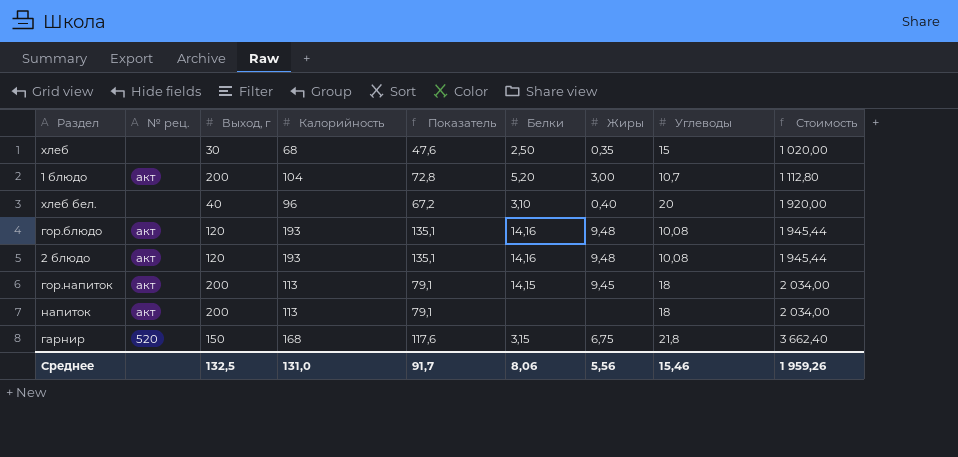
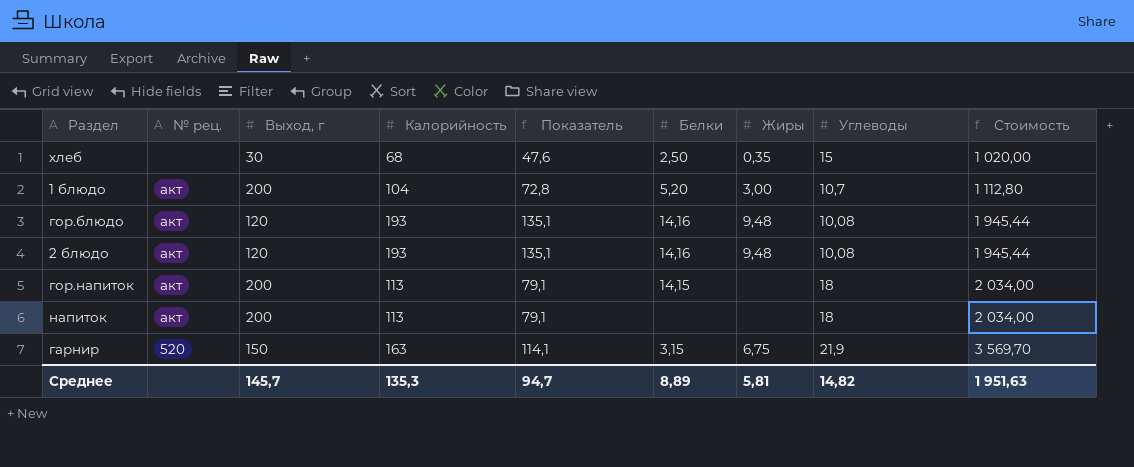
row хлеб бел.: none | 40 | 96 | 67,2 | 3,10 | 0,40 | 20 | 1 920,00 -> none
гор.напиток | Жиры: 9,45 -> none
гарнир | Калорийность: 168 -> 163
гарнир | Показатель: 117,6 -> 114,1
гарнир | Углеводы: 21,8 -> 21,9
гарнир | Стоимость: 3 662,40 -> 3 569,70
Среднее | Выход, г: 132,5 -> 145,7
Среднее | Калорийность: 131,0 -> 135,3
Среднее | Показатель: 91,7 -> 94,7
Среднее | Белки: 8,06 -> 8,89
Среднее | Жиры: 5,56 -> 5,81
Среднее | Углеводы: 15,46 -> 14,82
Среднее | Стоимость: 1 959,26 -> 1 951,63

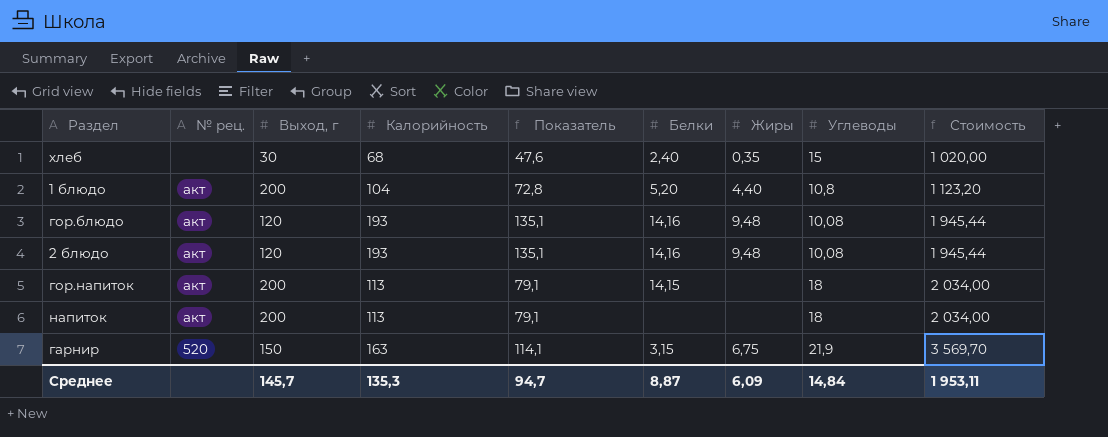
хлеб | Белки: 2,50 -> 2,40
1 блюдо | Жиры: 3,00 -> 4,40
1 блюдо | Углеводы: 10,7 -> 10,8
1 блюдо | Стоимость: 1 112,80 -> 1 123,20
Среднее | Белки: 8,89 -> 8,87
Среднее | Жиры: 5,81 -> 6,09
Среднее | Углеводы: 14,82 -> 14,84
Среднее | Стоимость: 1 951,63 -> 1 953,11

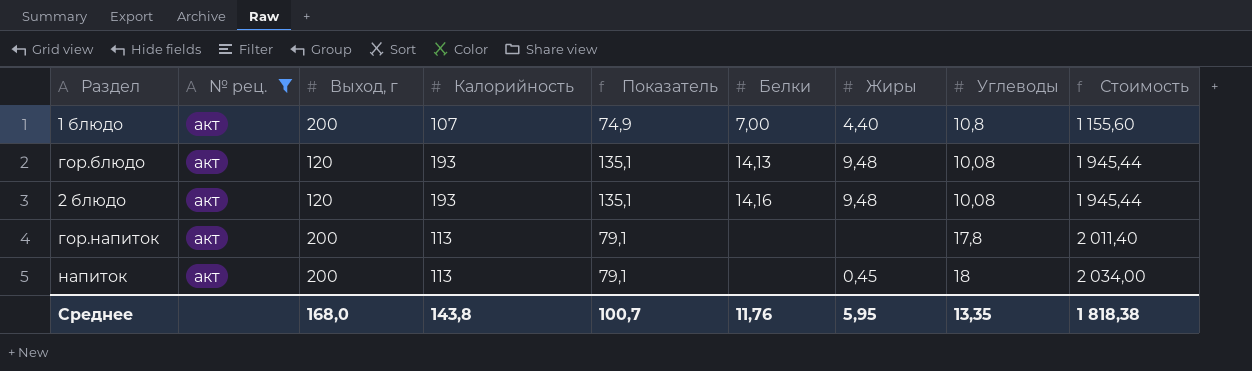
filter: none -> № рец. = акт
1 блюдо | Калорийность: 104 -> 107
1 блюдо | Показатель: 72,8 -> 74,9
1 блюдо | Белки: 5,20 -> 7,00
1 блюдо | Стоимость: 1 123,20 -> 1 155,60
гор.блюдо | Белки: 14,16 -> 14,13
гор.напиток | Белки: 14,15 -> none
гор.напиток | Углеводы: 18 -> 17,8
гор.напиток | Стоимость: 2 034,00 -> 2 011,40
напиток | Жиры: none -> 0,45
Среднее | Выход, г: 145,7 -> 168,0
Среднее | Калорийность: 135,3 -> 143,8
Среднее | Показатель: 94,7 -> 100,7
Среднее | Белки: 8,87 -> 11,76
Среднее | Жиры: 6,09 -> 5,95
Среднее | Углеводы: 14,84 -> 13,35
Среднее | Стоимость: 1 953,11 -> 1 818,38

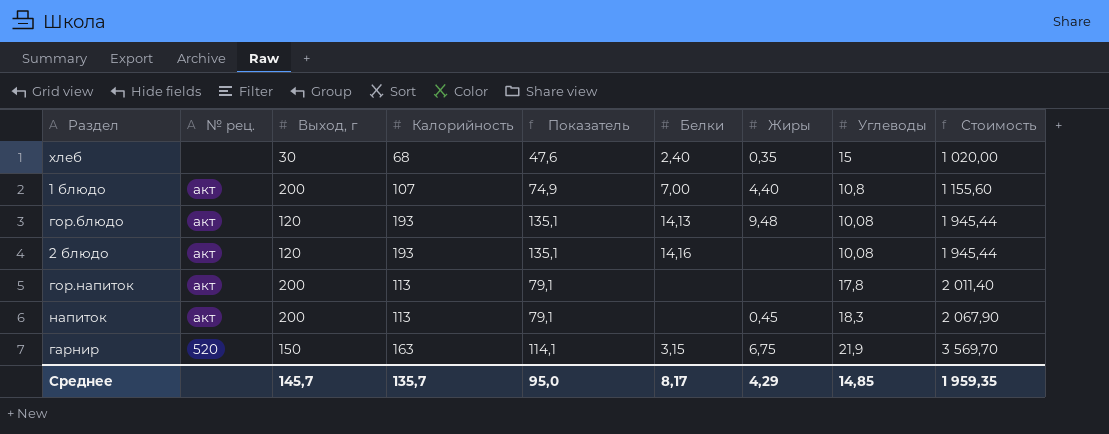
filter: № рец. = акт -> none
2 блюдо | Жиры: 9,48 -> none
напиток | Углеводы: 18 -> 18,3
напиток | Стоимость: 2 034,00 -> 2 067,90
Среднее | Выход, г: 168,0 -> 145,7
Среднее | Калорийность: 143,8 -> 135,7
Среднее | Показатель: 100,7 -> 95,0
Среднее | Белки: 11,76 -> 8,17
Среднее | Жиры: 5,95 -> 4,29
Среднее | Углеводы: 13,35 -> 14,85
Среднее | Стоимость: 1 818,38 -> 1 959,35

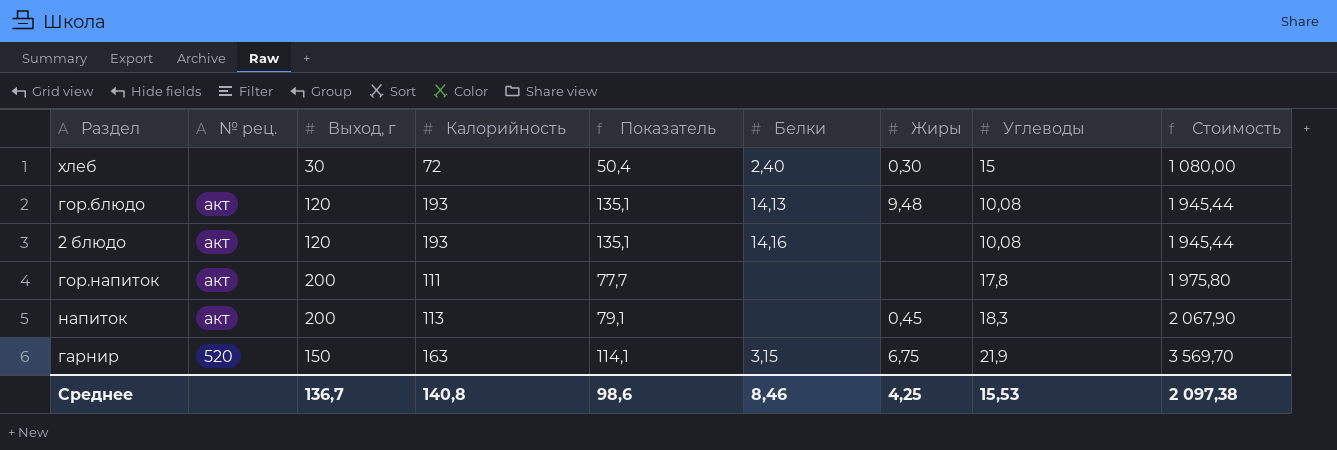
row 1 блюдо: акт | 200 | 107 | 74,9 | 7,00 | 4,40 | 10,8 | 1 155,60 -> none
хлеб | Калорийность: 68 -> 72
хлеб | Показатель: 47,6 -> 50,4
хлеб | Жиры: 0,35 -> 0,30
хлеб | Стоимость: 1 020,00 -> 1 080,00
гор.напиток | Калорийность: 113 -> 111
гор.напиток | Показатель: 79,1 -> 77,7
гор.напиток | Стоимость: 2 011,40 -> 1 975,80
Среднее | Выход, г: 145,7 -> 136,7
Среднее | Калорийность: 135,7 -> 140,8
Среднее | Показатель: 95,0 -> 98,6
Среднее | Белки: 8,17 -> 8,46
Среднее | Жиры: 4,29 -> 4,25
Среднее | Углеводы: 14,85 -> 15,53
Среднее | Стоимость: 1 959,35 -> 2 097,38

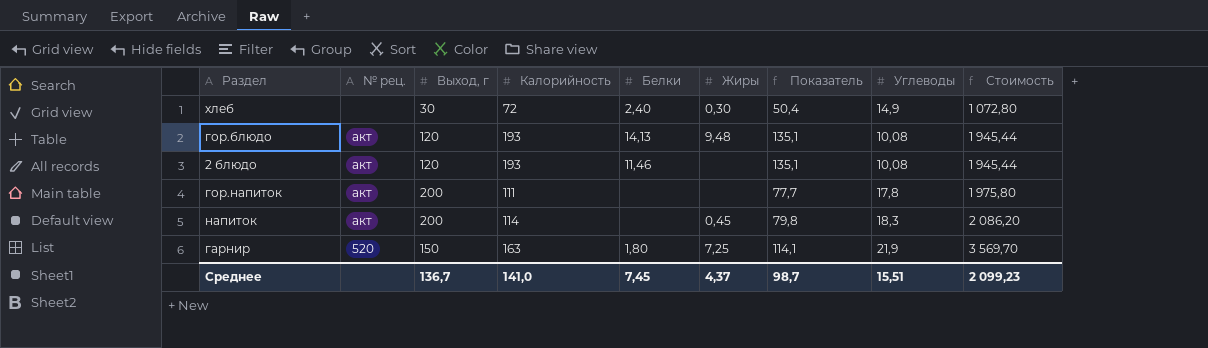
column Показатель | position: 5 -> 7
хлеб | Углеводы: 15 -> 14,9
хлеб | Стоимость: 1 080,00 -> 1 072,80
2 блюдо | Белки: 14,16 -> 11,46
напиток | Калорийность: 113 -> 114
напиток | Показатель: 79,1 -> 79,8
напиток | Стоимость: 2 067,90 -> 2 086,20
гарнир | Белки: 3,15 -> 1,80
гарнир | Жиры: 6,75 -> 7,25
Среднее | Калорийность: 140,8 -> 141,0
Среднее | Белки: 8,46 -> 7,45
Среднее | Жиры: 4,25 -> 4,37
Среднее | Показатель: 98,6 -> 98,7
Среднее | Углеводы: 15,53 -> 15,51
Среднее | Стоимость: 2 097,38 -> 2 099,23

